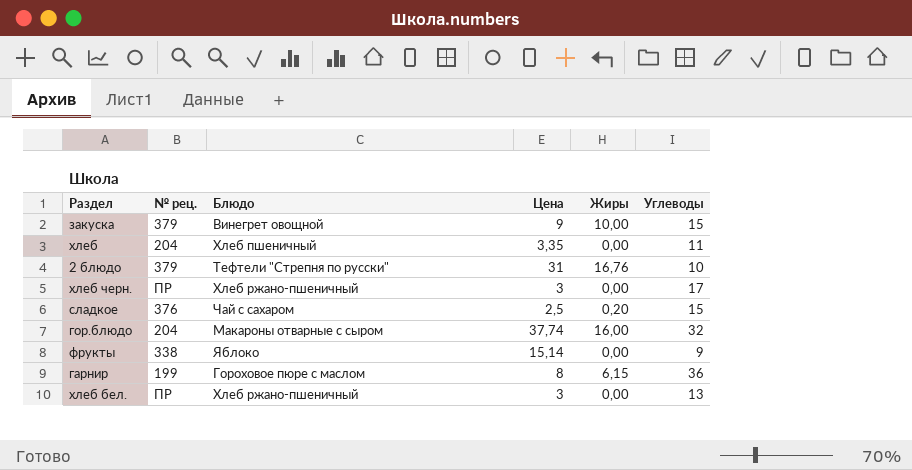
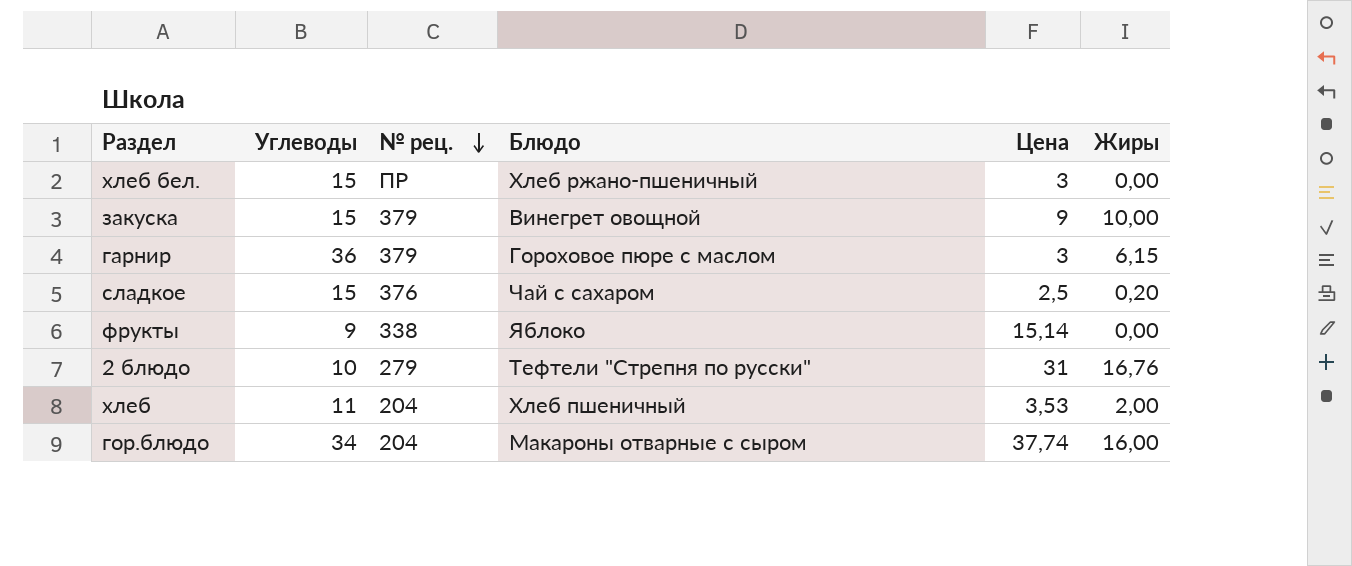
row order: none -> № рец. descending
column Углеводы | position: 6 -> 2
row хлеб черн.: ПР | Хлеб ржано-пшеничный | 3 | 0,00 | 17 -> none
хлеб бел. | Углеводы: 13 -> 15
гарнир | № рец.: 199 -> 379
гарнир | Цена: 8 -> 3
2 блюдо | № рец.: 379 -> 279
хлеб | Цена: 3,35 -> 3,53
хлеб | Жиры: 0,00 -> 2,00
гор.блюдо | Углеводы: 32 -> 34

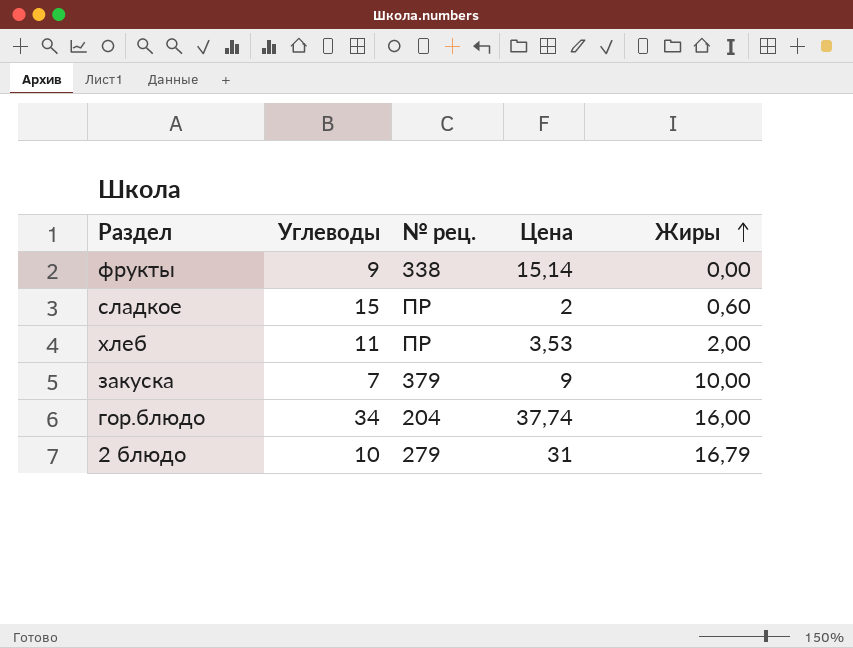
row order: № рец. descending -> Жиры ascending
column Блюдо | position: 4 -> none
row хлеб бел.: 15 | ПР | Хлеб ржано-пшеничный | 3 | 0,00 -> none
row гарнир: 36 | 379 | Гороховое пюре с маслом | 3 | 6,15 -> none
сладкое | № рец.: 376 -> ПР
сладкое | Цена: 2,5 -> 2
сладкое | Жиры: 0,20 -> 0,60
хлеб | № рец.: 204 -> ПР
закуска | Углеводы: 15 -> 7
2 блюдо | Жиры: 16,76 -> 16,79

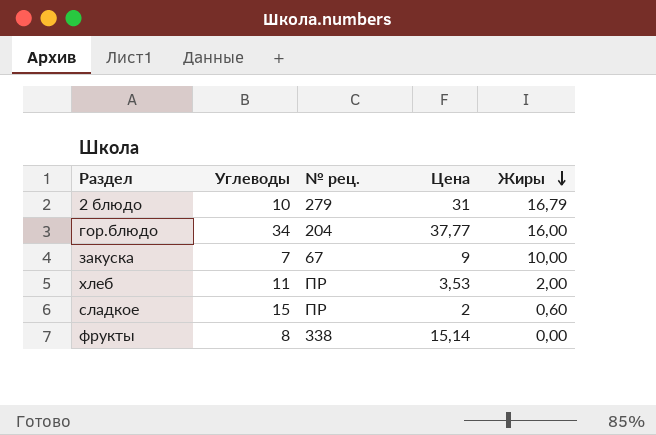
row order: Жиры ascending -> Жиры descending
гор.блюдо | Цена: 37,74 -> 37,77
закуска | № рец.: 379 -> 67
фрукты | Углеводы: 9 -> 8

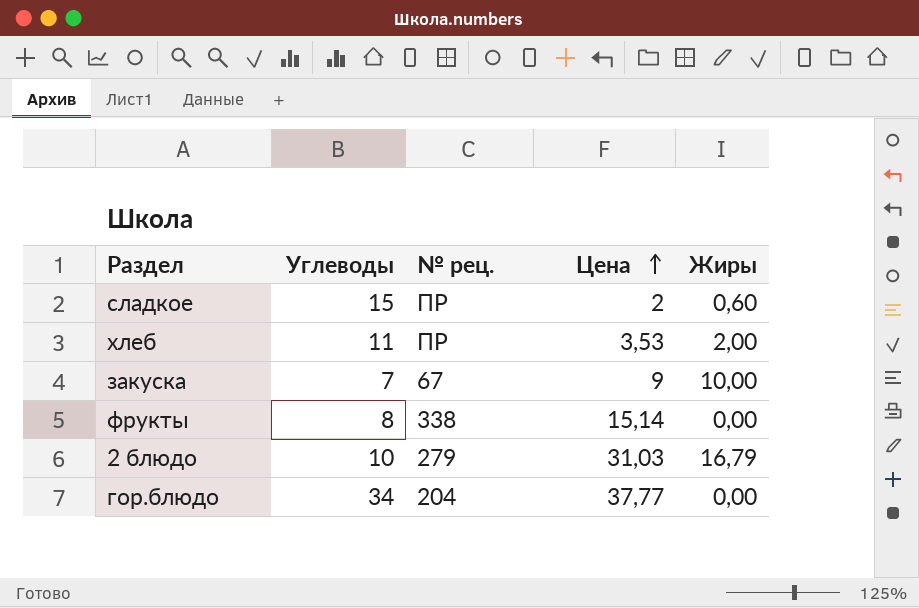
row order: Жиры descending -> Цена ascending
2 блюдо | Цена: 31 -> 31,03
гор.блюдо | Жиры: 16,00 -> 0,00

